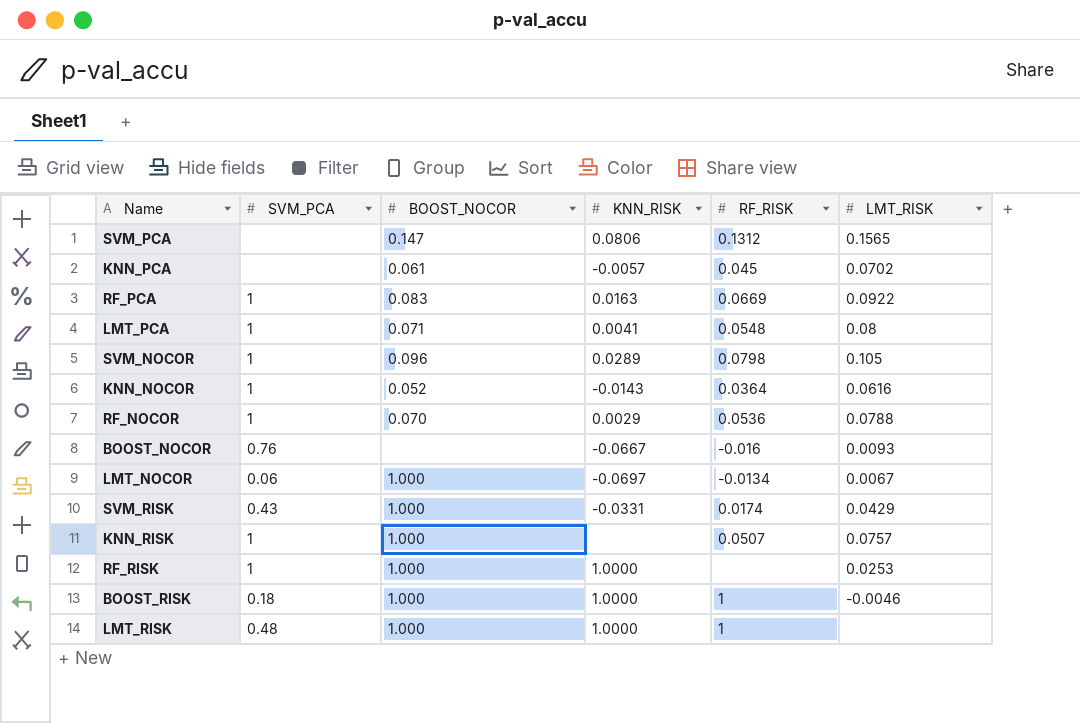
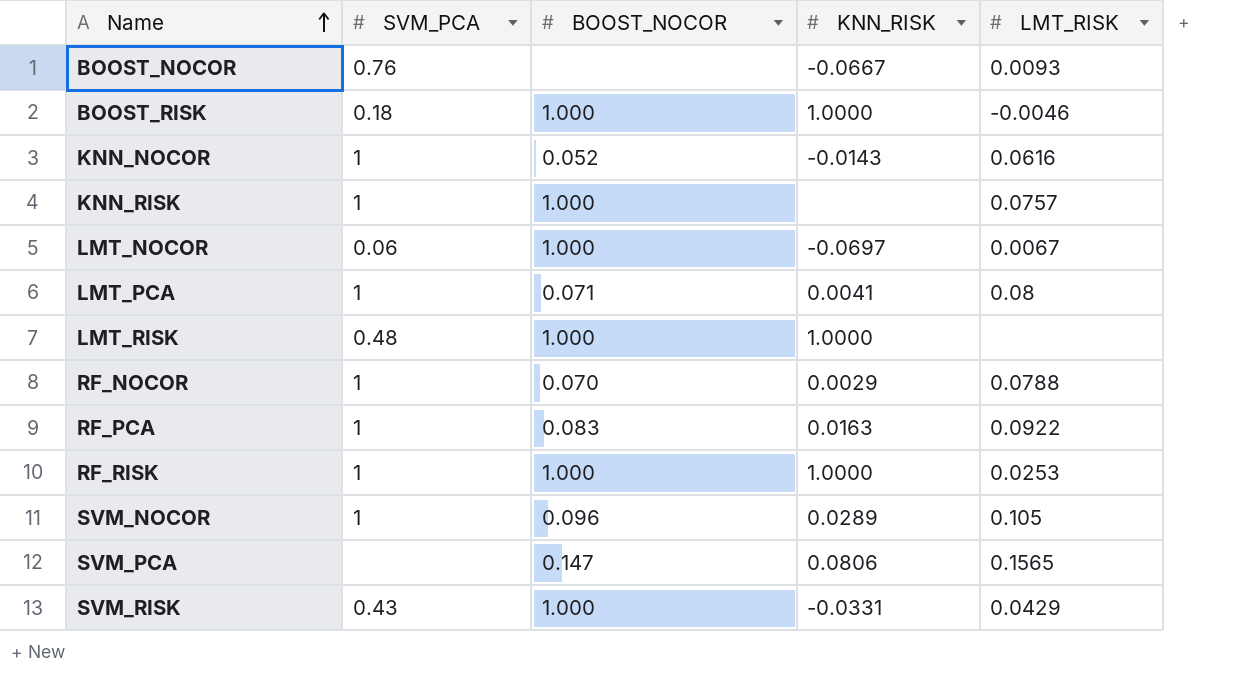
row order: none -> Name ascending
column RF_RISK | position: 5 -> none
row KNN_PCA: none | 0.061 | -0.0057 | 0.045 | 0.0702 -> none

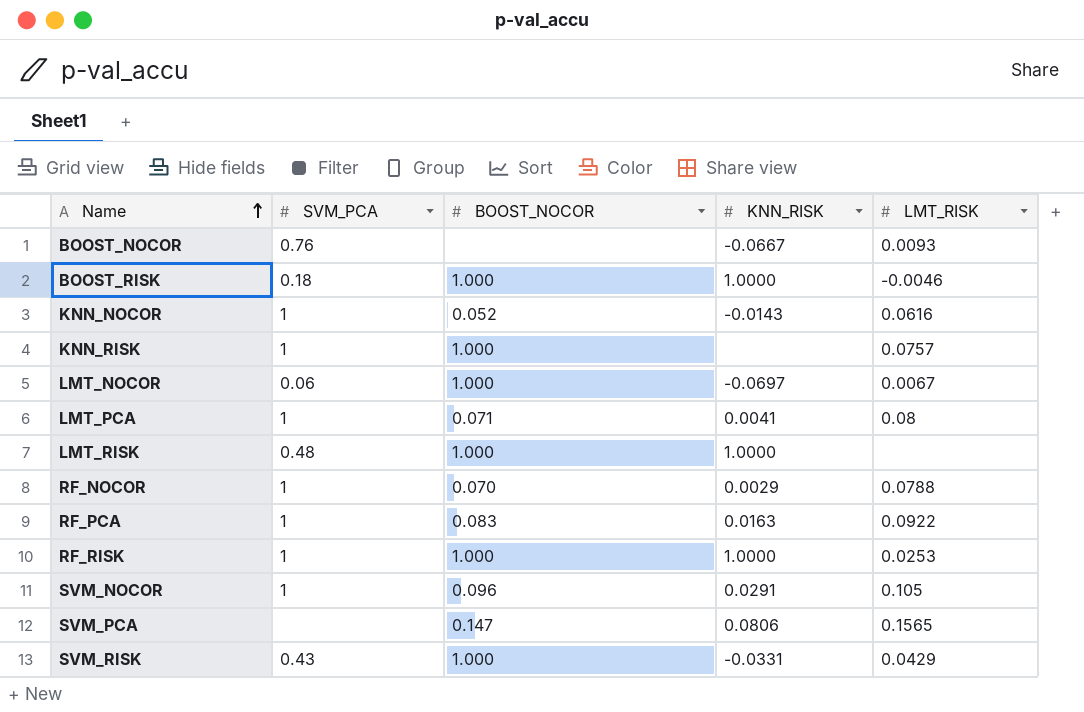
SVM_NOCOR | KNN_RISK: 0.0289 -> 0.0291

